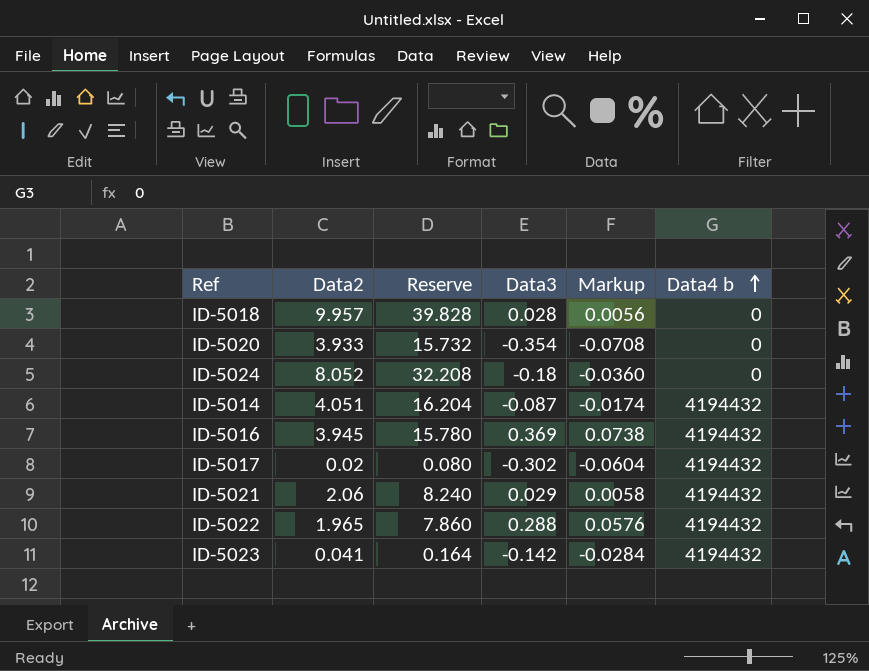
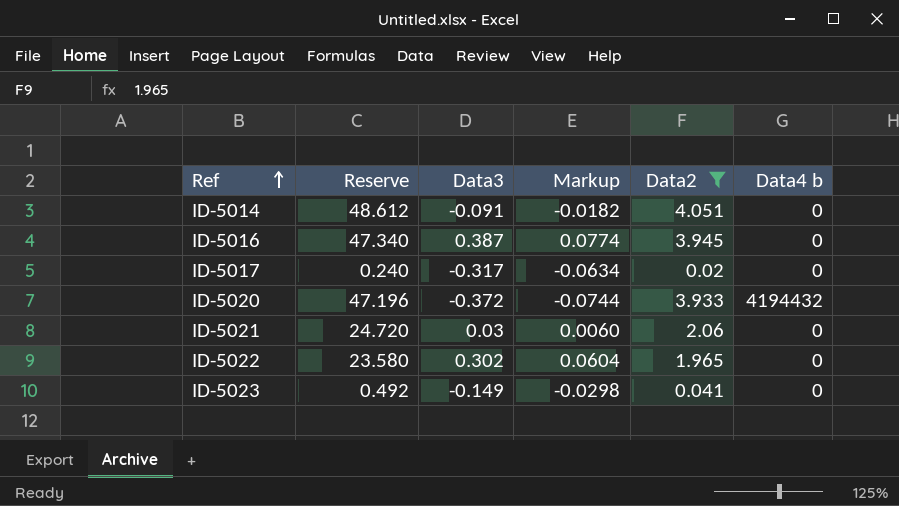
filter: none -> Data2 <= 4.051
row order: Data4 b ascending -> Ref ascending
column Reserve | formula: [Data2] * 4 -> [Data2] * 12
column Data2 | position: 2 -> 5
ID-5014 | Data3: -0.087 -> -0.091
ID-5014 | Markup: -0.0174 -> -0.0182
ID-5014 | Data4 b: 4194432 -> 0
ID-5016 | Data3: 0.369 -> 0.387
ID-5016 | Markup: 0.0738 -> 0.0774
ID-5016 | Data4 b: 4194432 -> 0
ID-5017 | Data3: -0.302 -> -0.317
ID-5017 | Markup: -0.0604 -> -0.0634
ID-5017 | Data4 b: 4194432 -> 0
ID-5020 | Data3: -0.354 -> -0.372
ID-5020 | Markup: -0.0708 -> -0.0744
ID-5020 | Data4 b: 0 -> 4194432
ID-5021 | Data3: 0.029 -> 0.03
ID-5021 | Markup: 0.0058 -> 0.0060
ID-5021 | Data4 b: 4194432 -> 0
ID-5022 | Data3: 0.288 -> 0.302
ID-5022 | Markup: 0.0576 -> 0.0604
ID-5022 | Data4 b: 4194432 -> 0
ID-5023 | Data3: -0.142 -> -0.149
ID-5023 | Markup: -0.0284 -> -0.0298
ID-5023 | Data4 b: 4194432 -> 0

